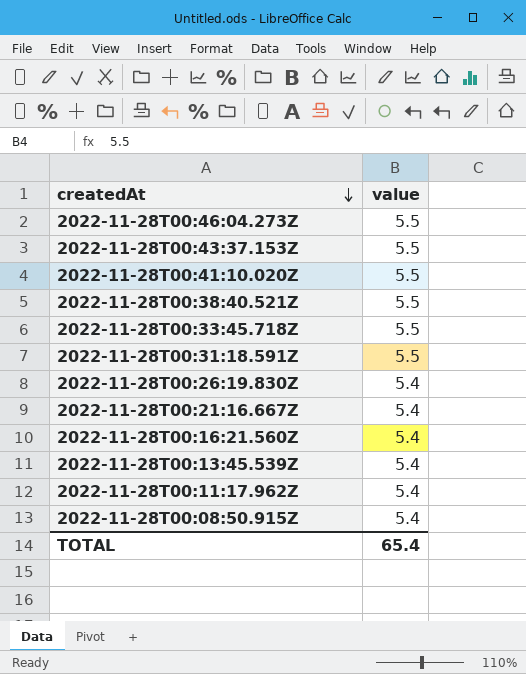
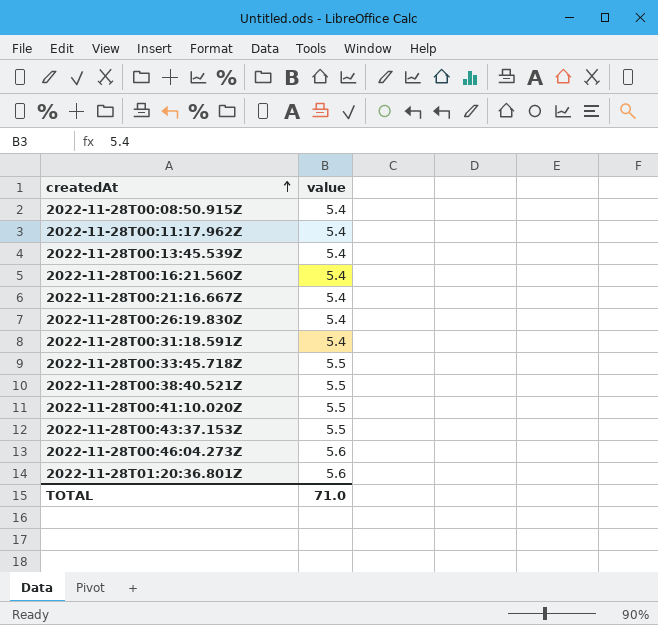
row order: createdAt descending -> createdAt ascending
2022-11-28T00:31:18.591Z | value: 5.5 -> 5.4
2022-11-28T00:46:04.273Z | value: 5.5 -> 5.6
row 2022-11-28T01:20:36.801Z: none -> 5.6
TOTAL | value: 65.4 -> 71.0

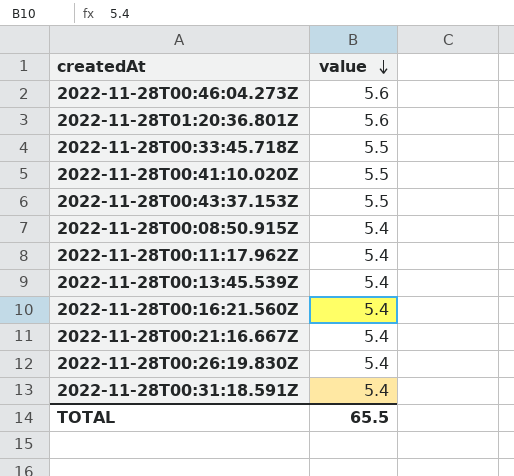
row order: createdAt ascending -> value descending
row 2022-11-28T00:38:40.521Z: 5.5 -> none
TOTAL | value: 71.0 -> 65.5

